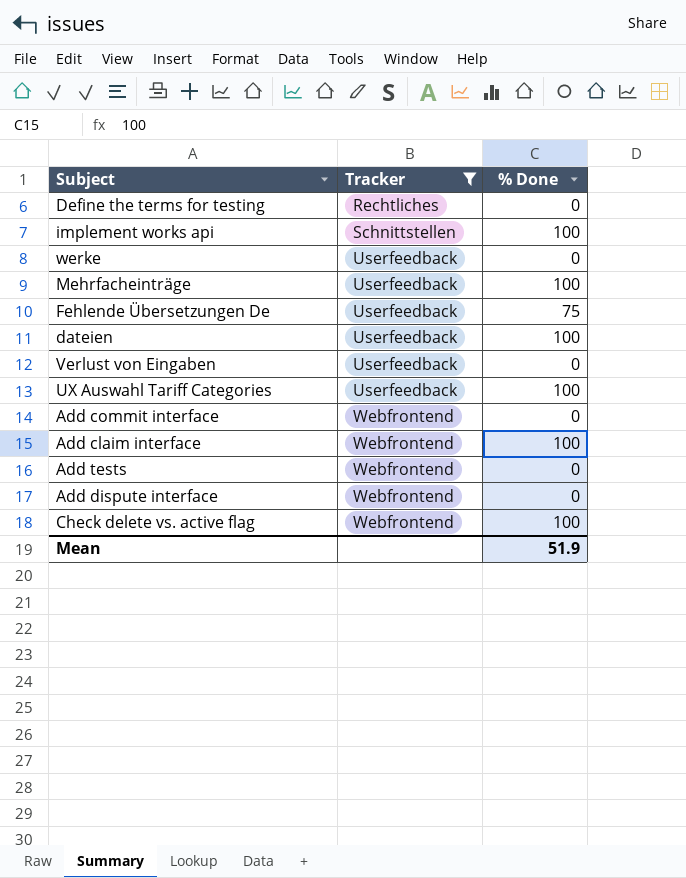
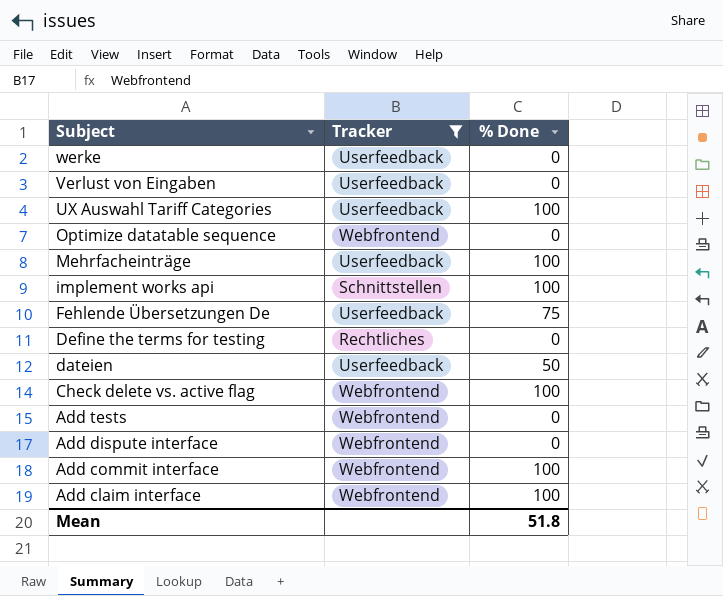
row order: Tracker ascending -> Subject descending
row Optimize datatable sequence: none -> Webfrontend | 0
dateien | % Done: 100 -> 50
Add commit interface | % Done: 0 -> 100
Mean | % Done: 51.9 -> 51.8

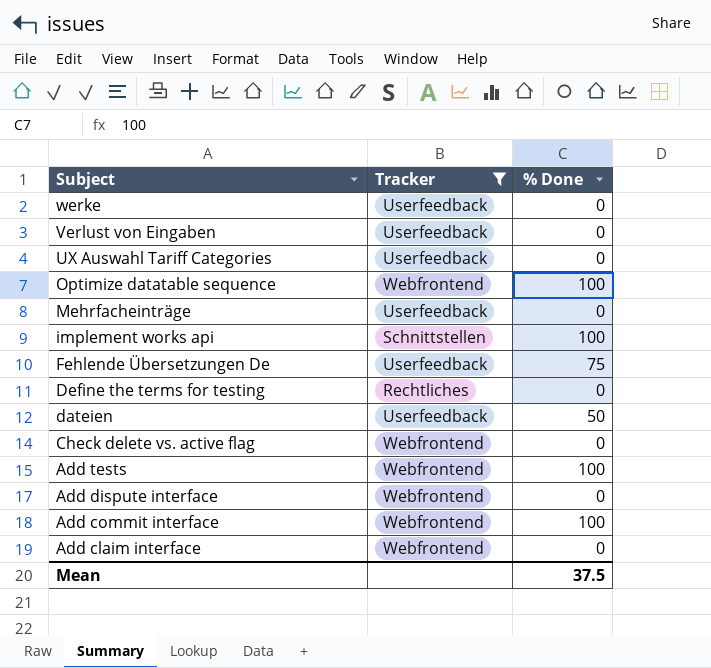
UX Auswahl Tariff Categories | % Done: 100 -> 0
Optimize datatable sequence | % Done: 0 -> 100
Mehrfacheinträge | % Done: 100 -> 0
Check delete vs. active flag | % Done: 100 -> 0
Add tests | % Done: 0 -> 100
Add claim interface | % Done: 100 -> 0
Mean | % Done: 51.8 -> 37.5

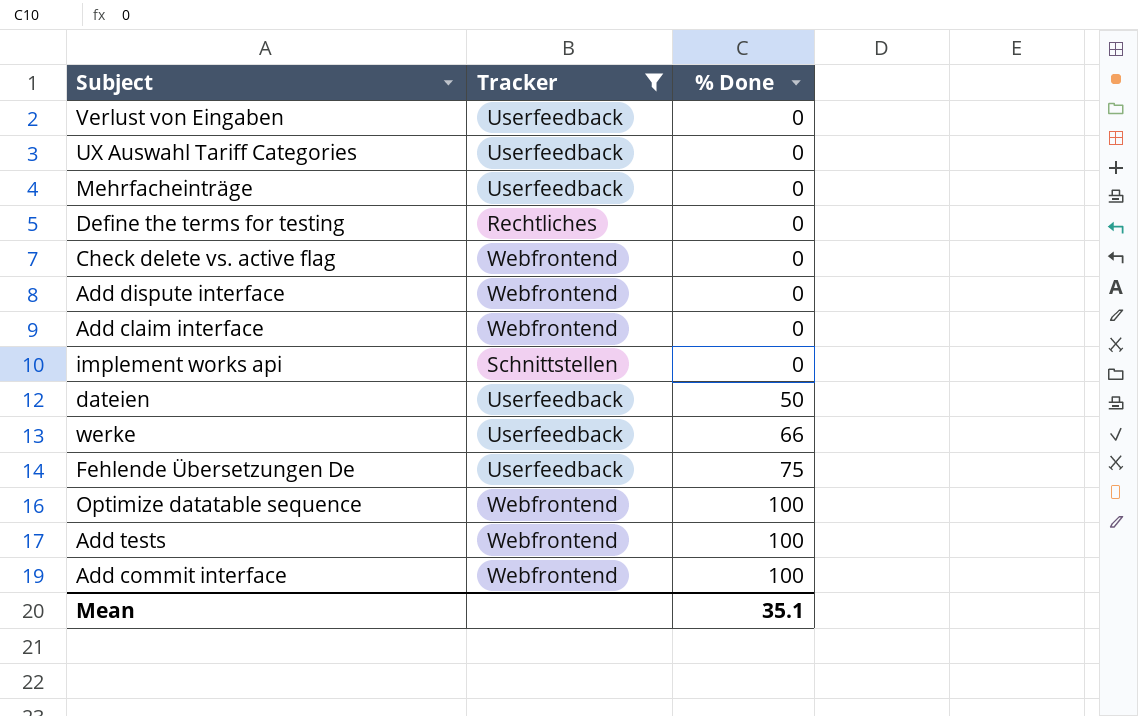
row order: Subject descending -> % Done ascending
implement works api | % Done: 100 -> 0
werke | % Done: 0 -> 66
Mean | % Done: 37.5 -> 35.1

